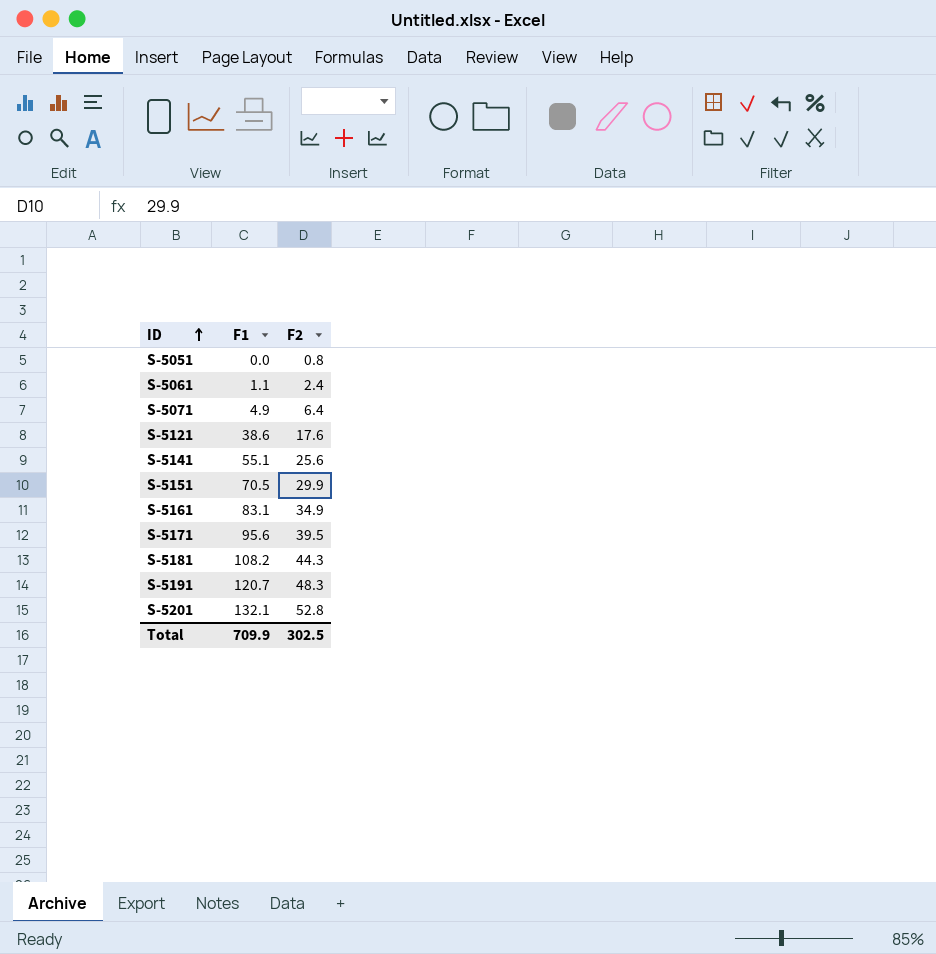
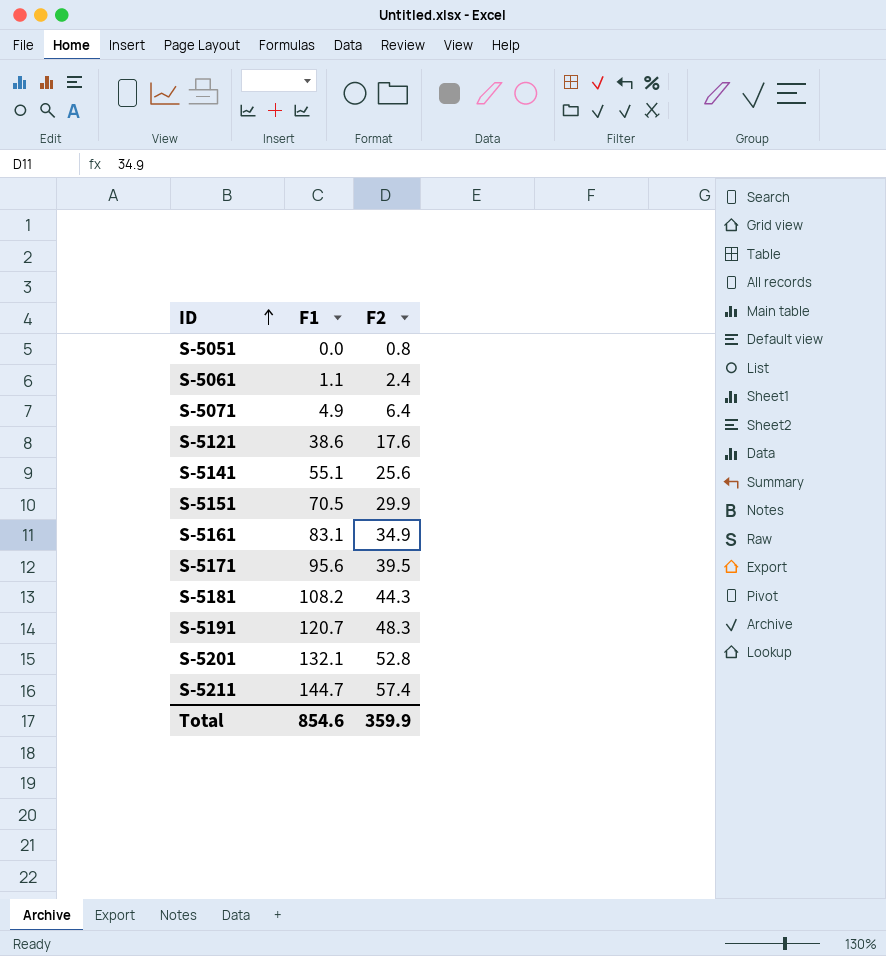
row S-5211: none -> 144.7 | 57.4
Total | F1: 709.9 -> 854.6
Total | F2: 302.5 -> 359.9

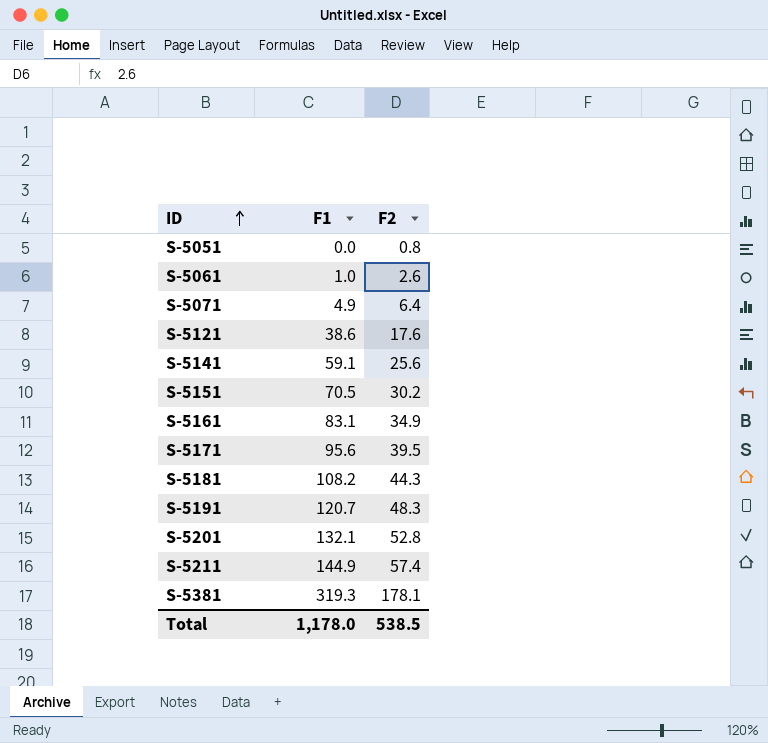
S-5061 | F1: 1.1 -> 1.0
S-5061 | F2: 2.4 -> 2.6
S-5141 | F1: 55.1 -> 59.1
S-5151 | F2: 29.9 -> 30.2
S-5211 | F1: 144.7 -> 144.9
row S-5381: none -> 319.3 | 178.1
Total | F1: 854.6 -> 1,178.0
Total | F2: 359.9 -> 538.5

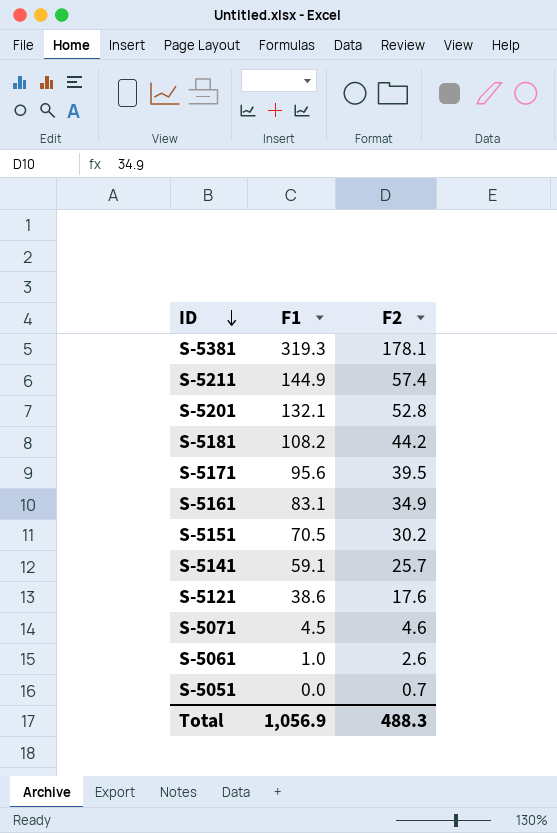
row order: ID ascending -> ID descending
row S-5191: 120.7 | 48.3 -> none
S-5181 | F2: 44.3 -> 44.2
S-5141 | F2: 25.6 -> 25.7
S-5071 | F1: 4.9 -> 4.5
S-5071 | F2: 6.4 -> 4.6
S-5051 | F2: 0.8 -> 0.7
Total | F1: 1,178.0 -> 1,056.9
Total | F2: 538.5 -> 488.3

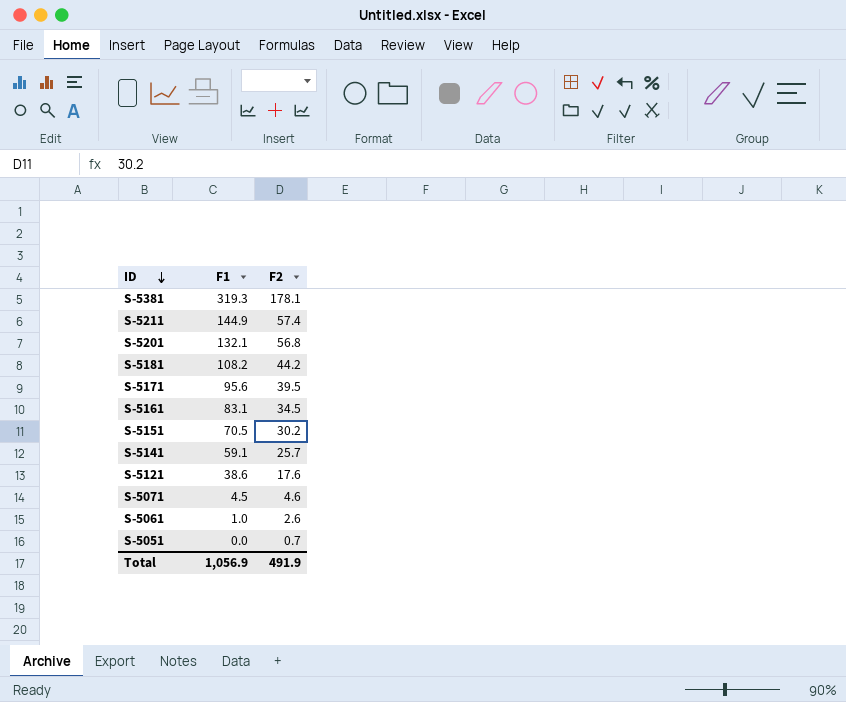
S-5201 | F2: 52.8 -> 56.8
S-5161 | F2: 34.9 -> 34.5
Total | F2: 488.3 -> 491.9

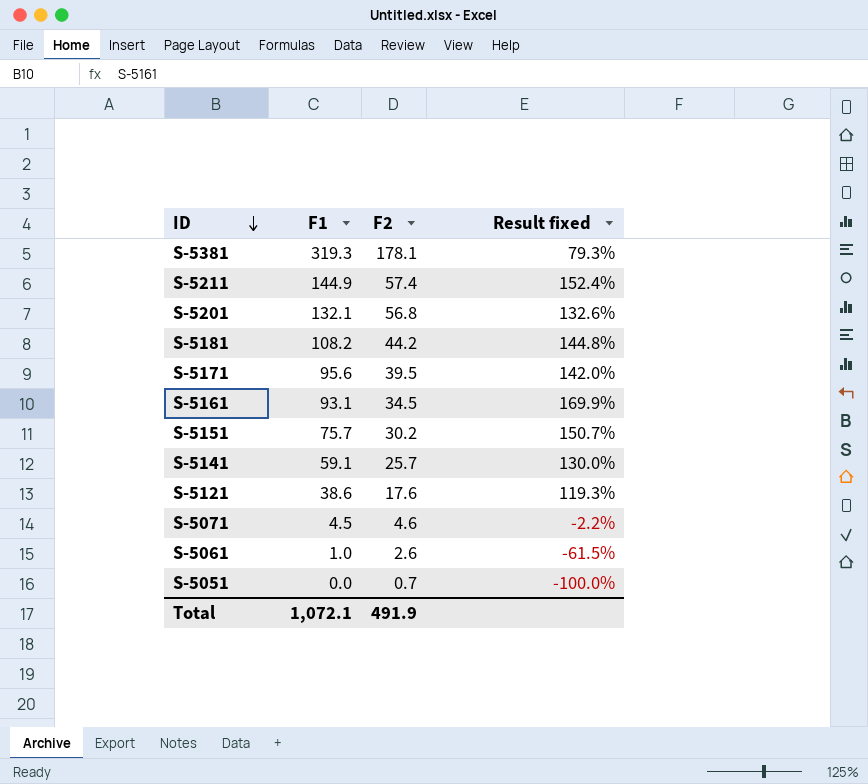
column Result fixed | formula: none -> ([F1] - [F2]) / [F2]
S-5161 | F1: 83.1 -> 93.1
S-5151 | F1: 70.5 -> 75.7
Total | F1: 1,056.9 -> 1,072.1

